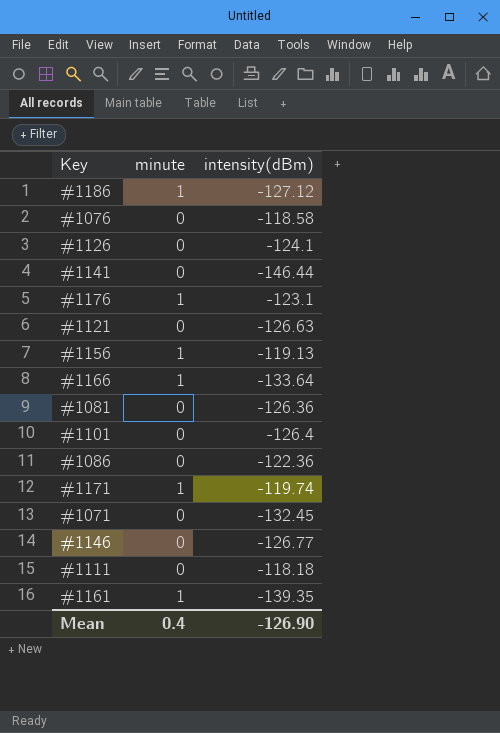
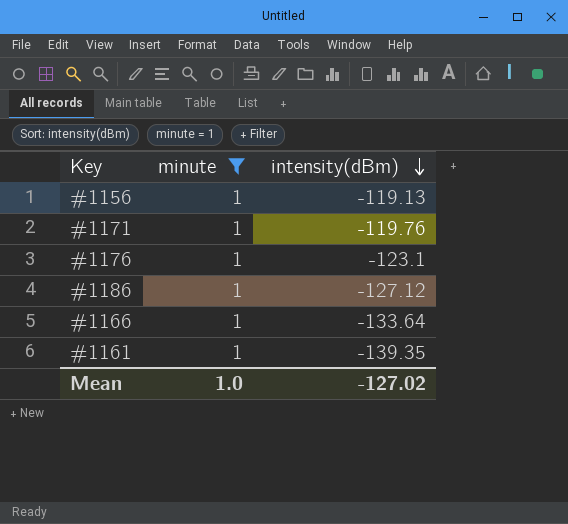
filter: none -> minute = 1
row order: none -> intensity(dBm) descending
#1171 | intensity(dBm): -119.74 -> -119.76
Mean | minute: 0.4 -> 1.0
Mean | intensity(dBm): -126.90 -> -127.02

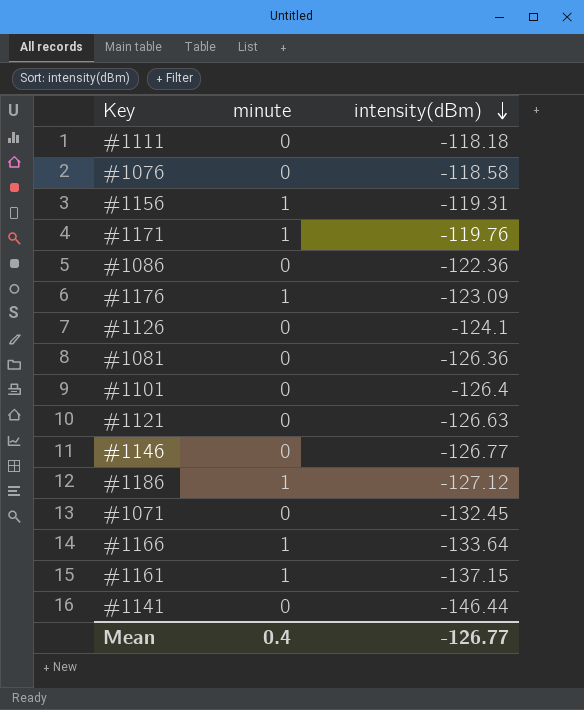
filter: minute = 1 -> none
#1156 | intensity(dBm): -119.13 -> -119.31
#1176 | intensity(dBm): -123.1 -> -123.09
#1161 | intensity(dBm): -139.35 -> -137.15
Mean | minute: 1.0 -> 0.4
Mean | intensity(dBm): -127.02 -> -126.77

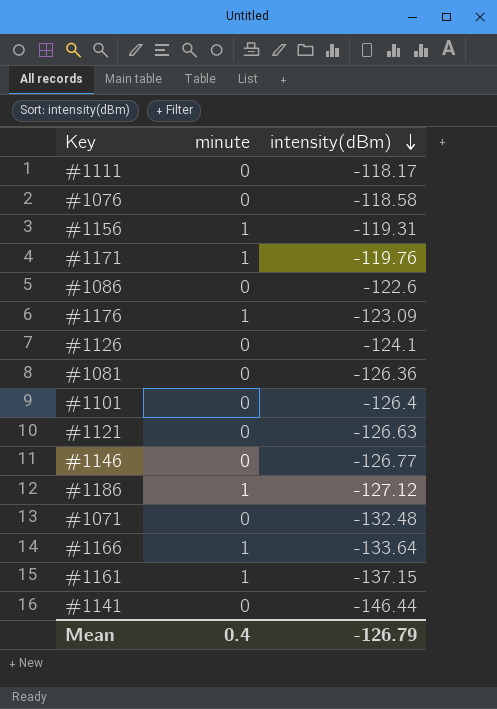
#1111 | intensity(dBm): -118.18 -> -118.17
#1086 | intensity(dBm): -122.36 -> -122.6
#1071 | intensity(dBm): -132.45 -> -132.48
Mean | intensity(dBm): -126.77 -> -126.79

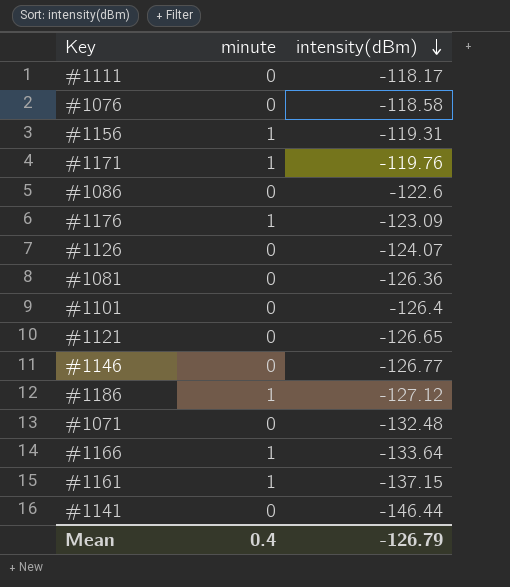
#1126 | intensity(dBm): -124.1 -> -124.07
#1121 | intensity(dBm): -126.63 -> -126.65

